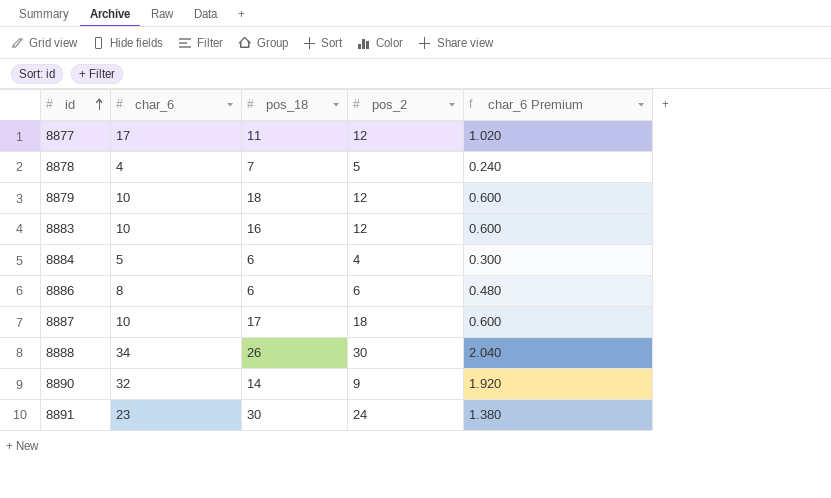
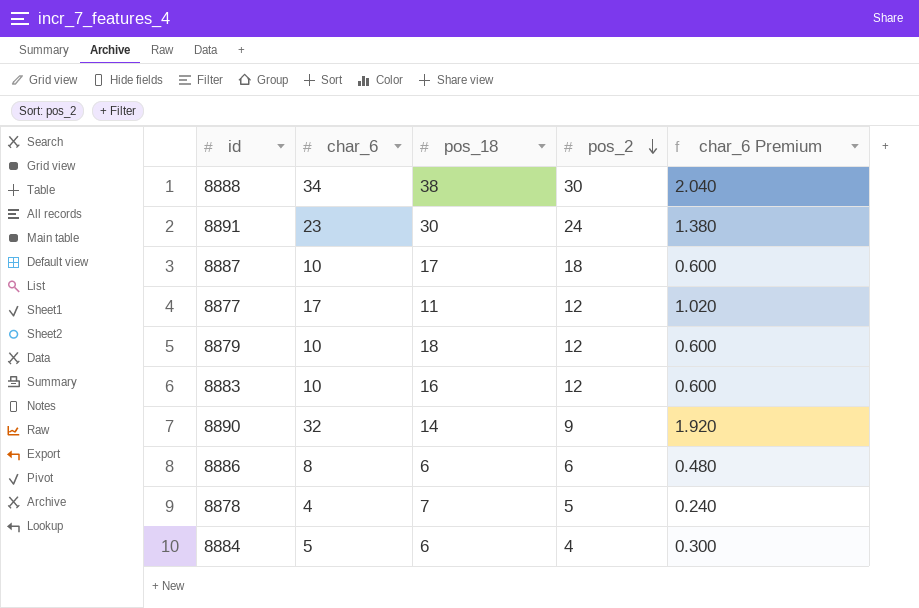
row order: id ascending -> pos_2 descending
8888 | pos_18: 26 -> 38

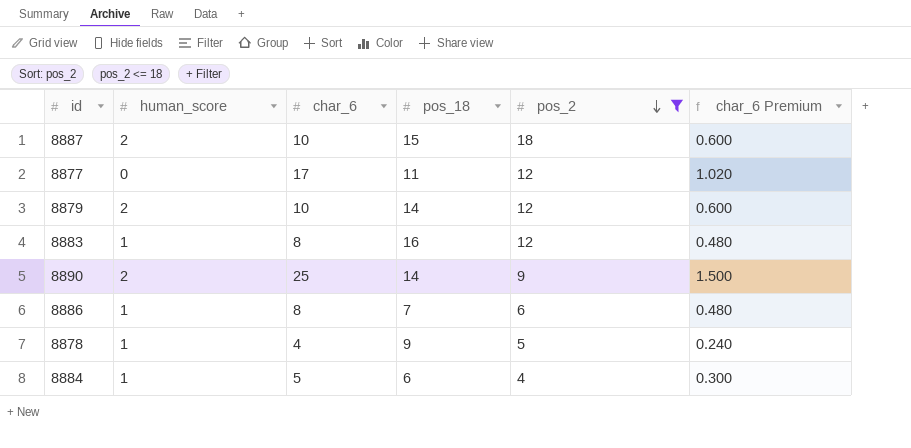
filter: none -> pos_2 <= 18
column human_score | position: none -> 2
8887 | pos_18: 17 -> 15
8879 | pos_18: 18 -> 14
8883 | char_6: 10 -> 8
8883 | char_6 Premium: 0.600 -> 0.480
8890 | char_6: 32 -> 25
8890 | char_6 Premium: 1.920 -> 1.500
8886 | pos_18: 6 -> 7
8878 | pos_18: 7 -> 9

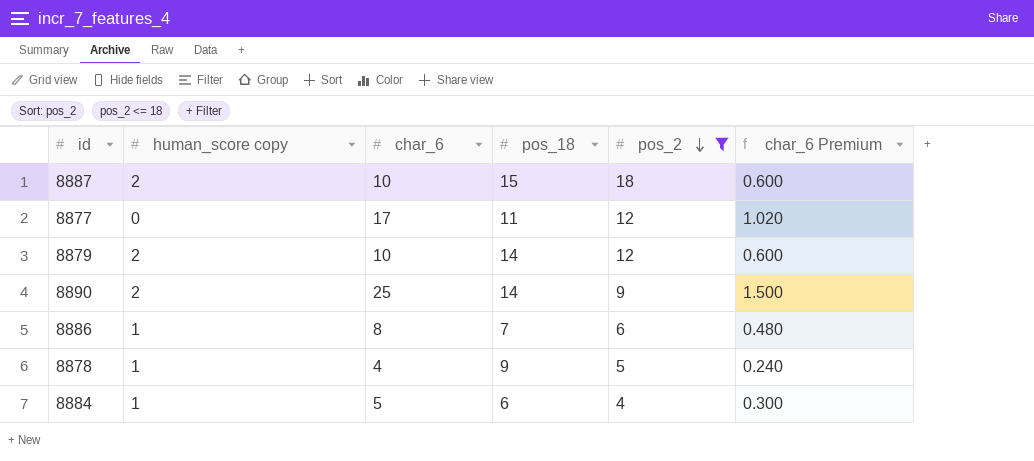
column name: human_score -> human_score copy
row 8883: 1 | 8 | 16 | 12 | 0.480 -> none

